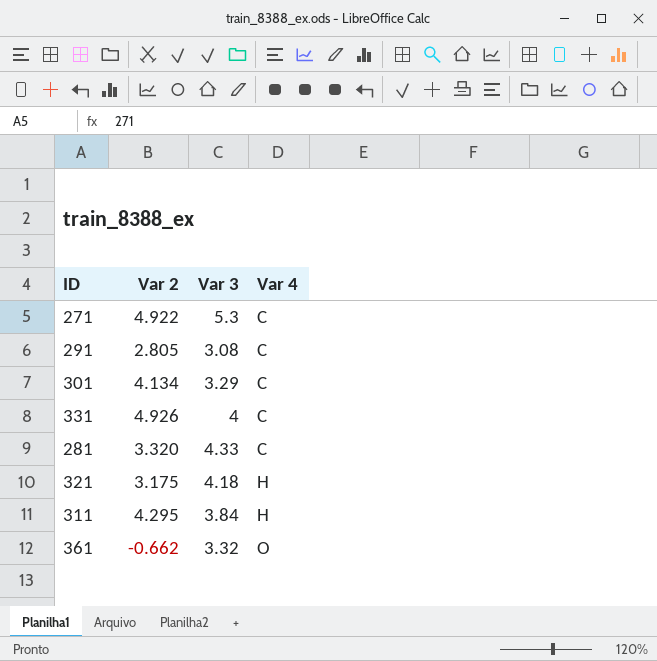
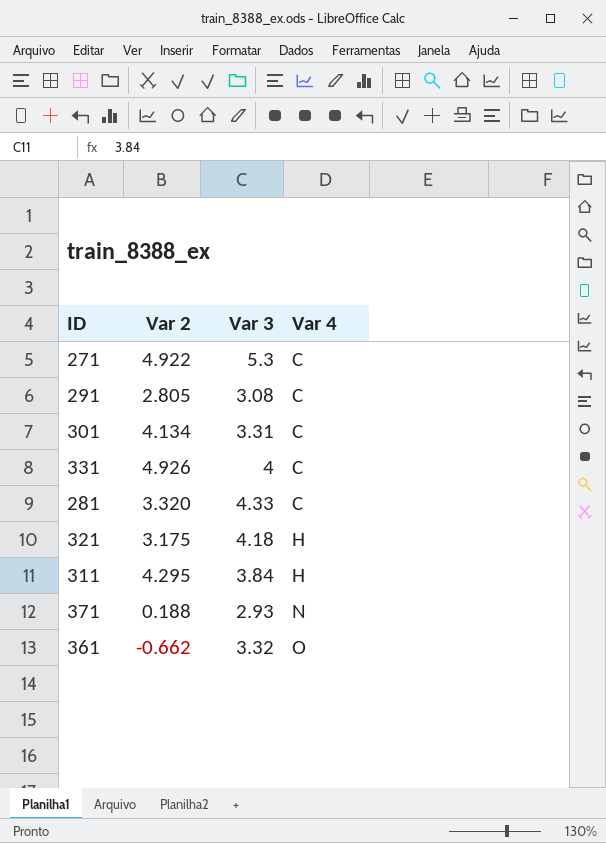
301 | Var 3: 3.29 -> 3.31
row 371: none -> 0.188 | 2.93 | N

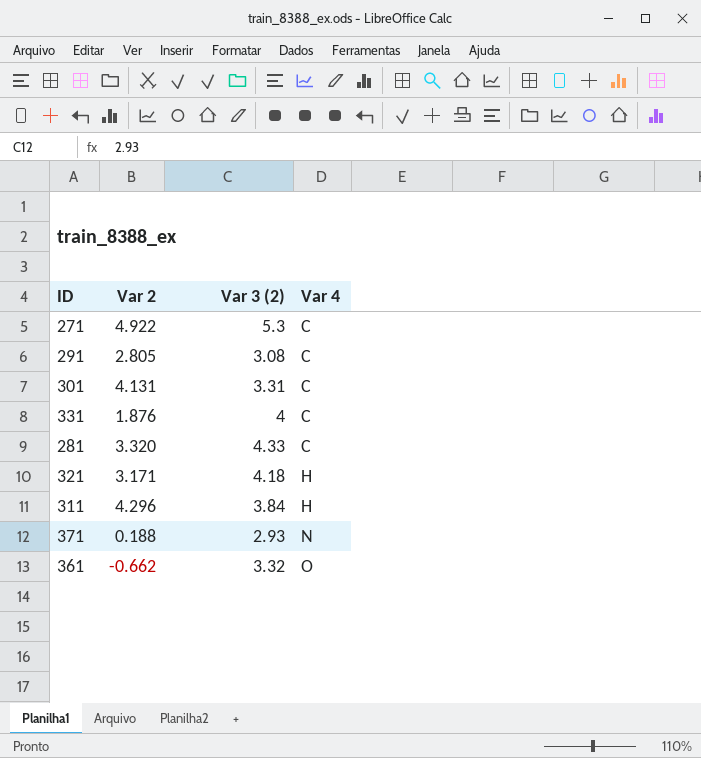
column name: Var 3 -> Var 3 (2)
301 | Var 2: 4.134 -> 4.131
331 | Var 2: 4.926 -> 1.876
321 | Var 2: 3.175 -> 3.171
311 | Var 2: 4.295 -> 4.296

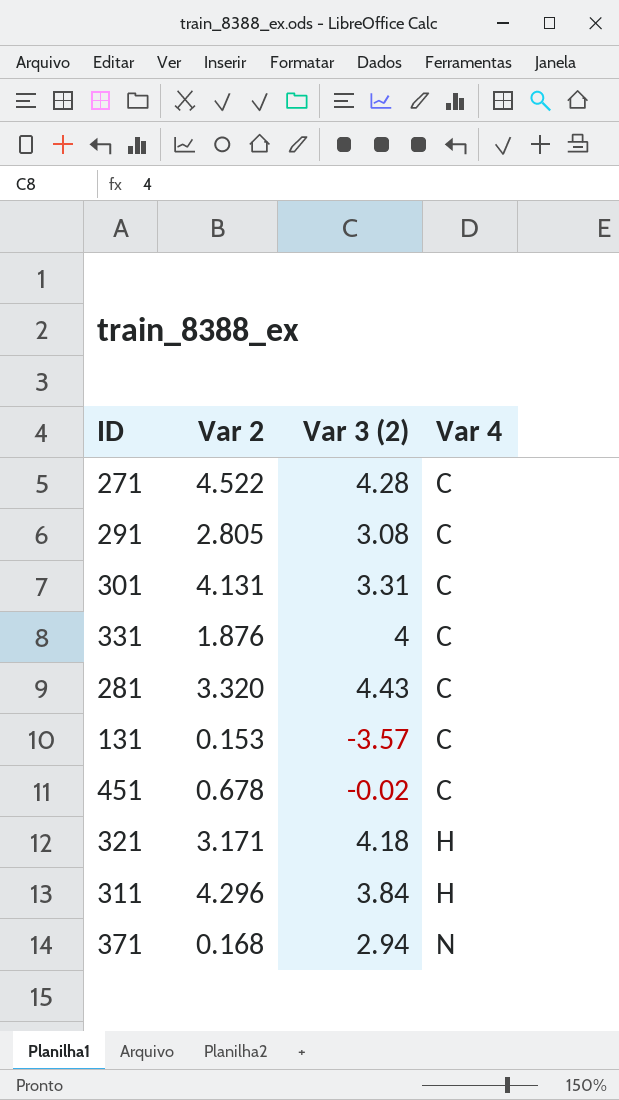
row 361: -0.662 | 3.32 | O -> none
271 | Var 2: 4.922 -> 4.522
271 | Var 3 (2): 5.3 -> 4.28
281 | Var 3 (2): 4.33 -> 4.43
row 131: none -> 0.153 | -3.57 | C
row 451: none -> 0.678 | -0.02 | C
371 | Var 2: 0.188 -> 0.168
371 | Var 3 (2): 2.93 -> 2.94

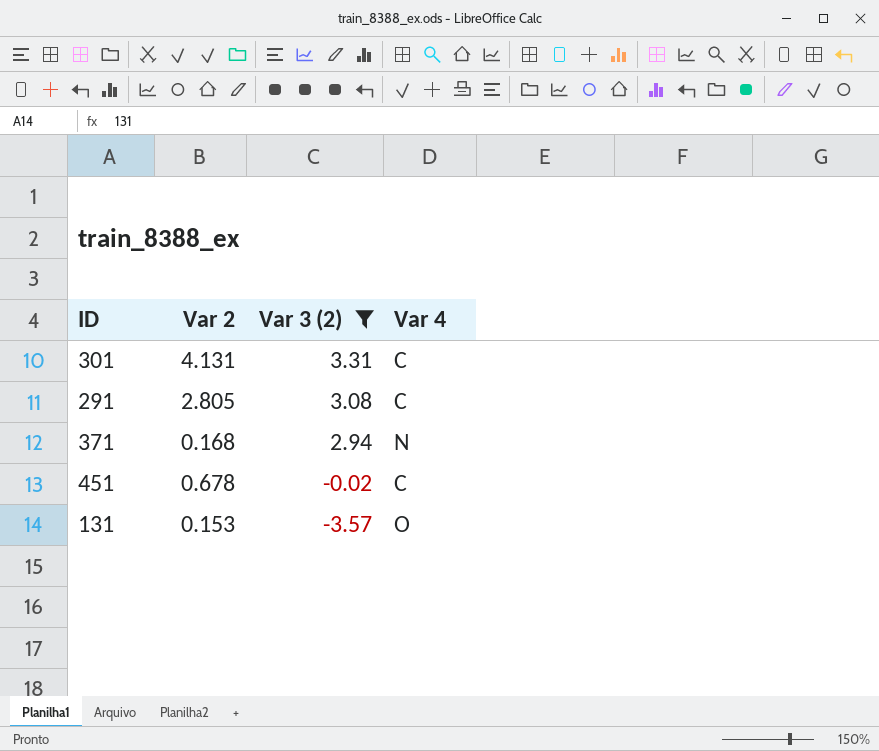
filter: none -> Var 3 (2) <= 3.31
row order: Var 4 ascending -> Var 3 (2) descending
131 | Var 4: C -> O

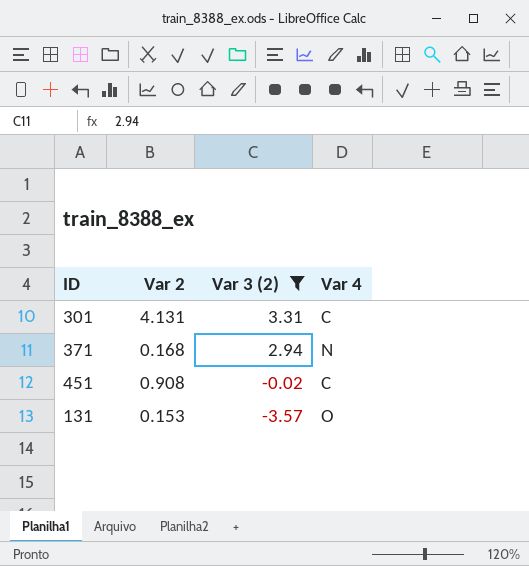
row 291: 2.805 | 3.08 | C -> none
451 | Var 2: 0.678 -> 0.908

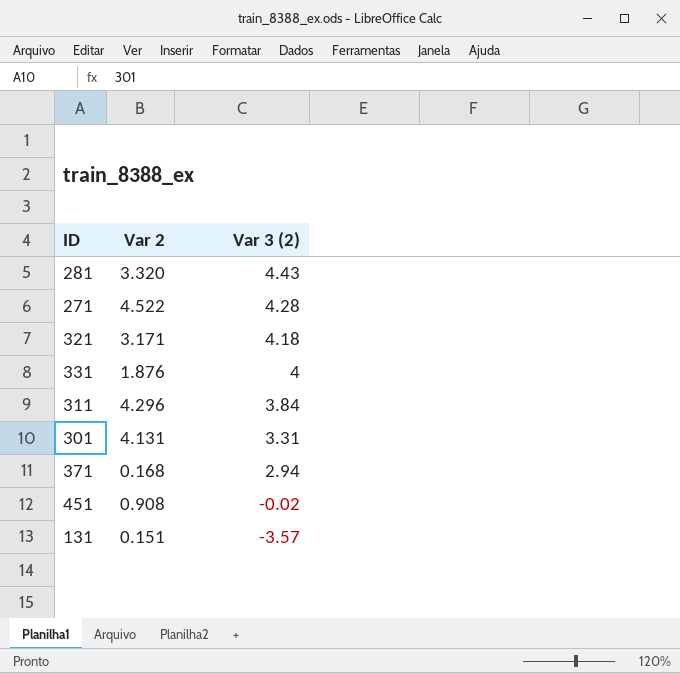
filter: Var 3 (2) <= 3.31 -> none
column Var 4 | position: 4 -> none
131 | Var 2: 0.153 -> 0.151

